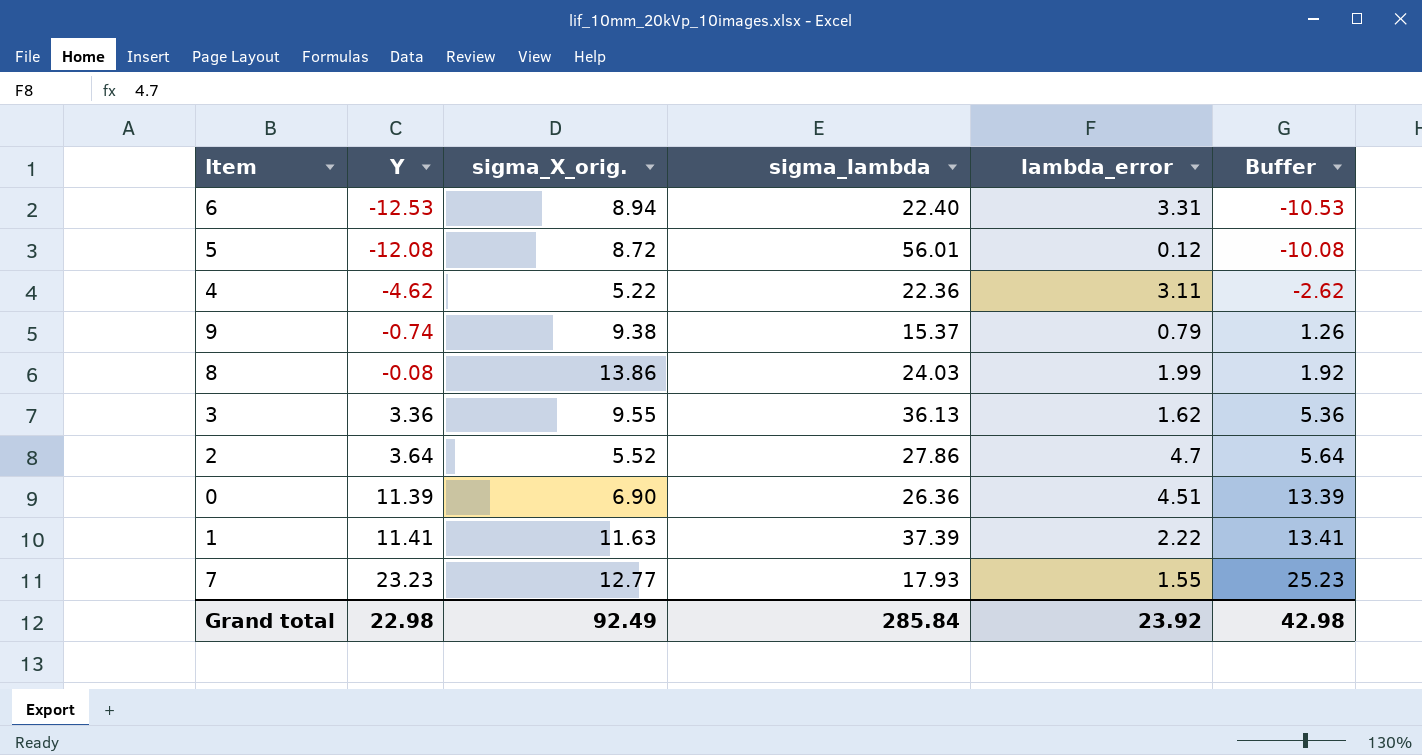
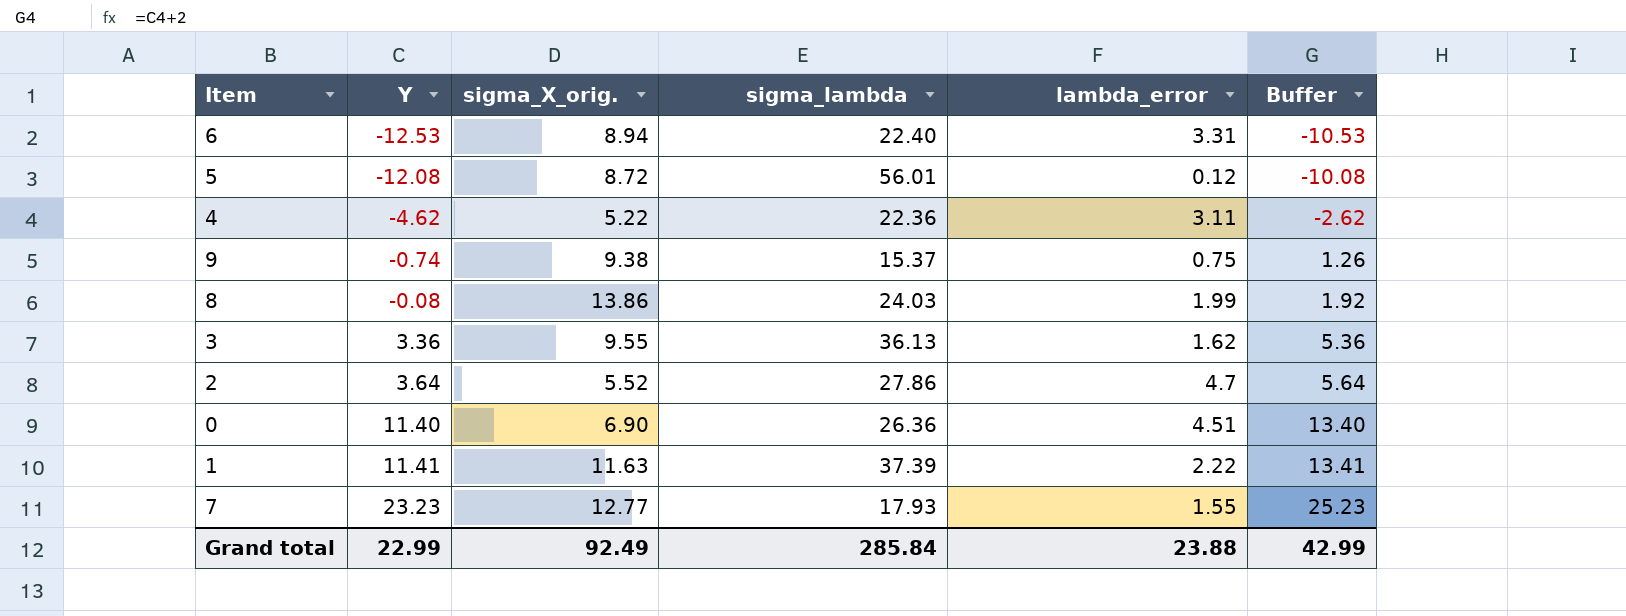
9 | lambda_error: 0.79 -> 0.75
0 | Y: 11.39 -> 11.40
0 | Buffer: 13.39 -> 13.40
Grand total | Y: 22.98 -> 22.99
Grand total | lambda_error: 23.92 -> 23.88
Grand total | Buffer: 42.98 -> 42.99

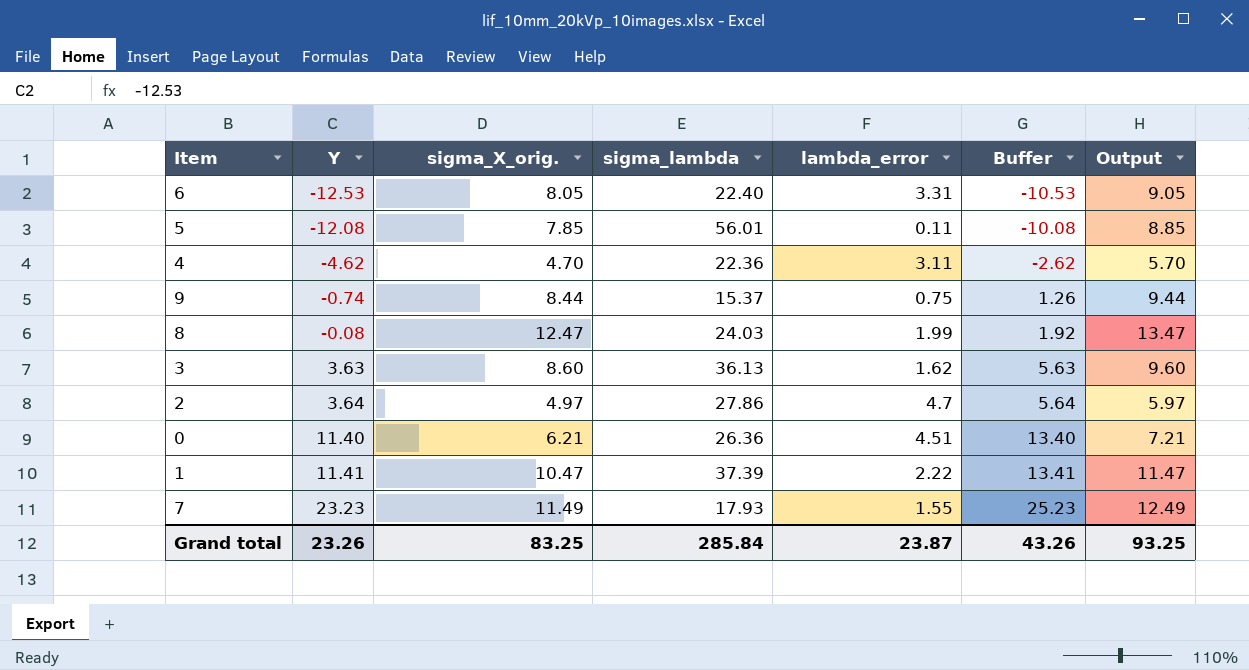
column Output | formula: none -> [sigma_X_orig.] + 1
6 | sigma_X_orig.: 8.94 -> 8.05
5 | sigma_X_orig.: 8.72 -> 7.85
5 | lambda_error: 0.12 -> 0.11
4 | sigma_X_orig.: 5.22 -> 4.70
9 | sigma_X_orig.: 9.38 -> 8.44
8 | sigma_X_orig.: 13.86 -> 12.47
3 | Y: 3.36 -> 3.63
3 | sigma_X_orig.: 9.55 -> 8.60
3 | Buffer: 5.36 -> 5.63
2 | sigma_X_orig.: 5.52 -> 4.97
0 | sigma_X_orig.: 6.90 -> 6.21
1 | sigma_X_orig.: 11.63 -> 10.47
7 | sigma_X_orig.: 12.77 -> 11.49
Grand total | Y: 22.99 -> 23.26
Grand total | sigma_X_orig.: 92.49 -> 83.25
Grand total | lambda_error: 23.88 -> 23.87
Grand total | Buffer: 42.99 -> 43.26

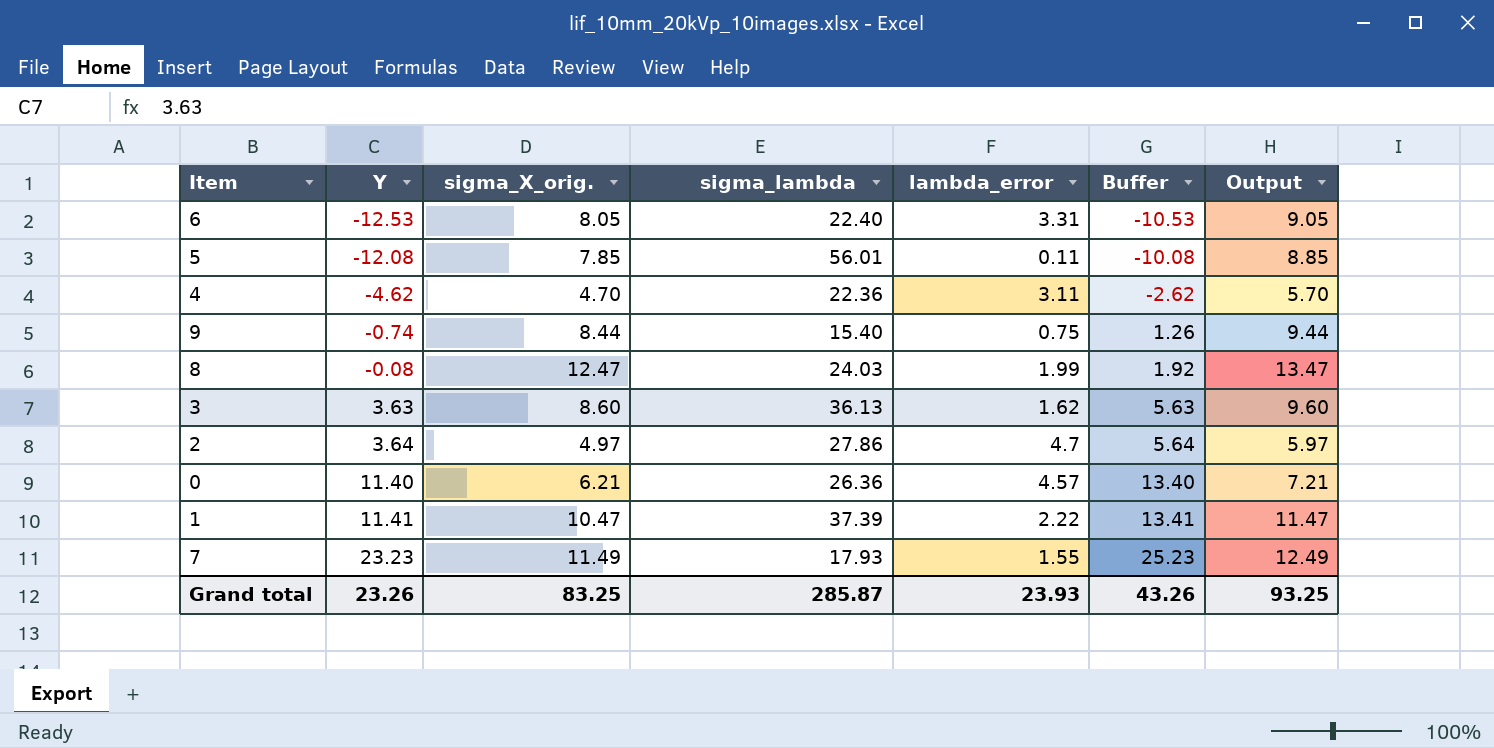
9 | sigma_lambda: 15.37 -> 15.40
0 | lambda_error: 4.51 -> 4.57
Grand total | sigma_lambda: 285.84 -> 285.87
Grand total | lambda_error: 23.87 -> 23.93

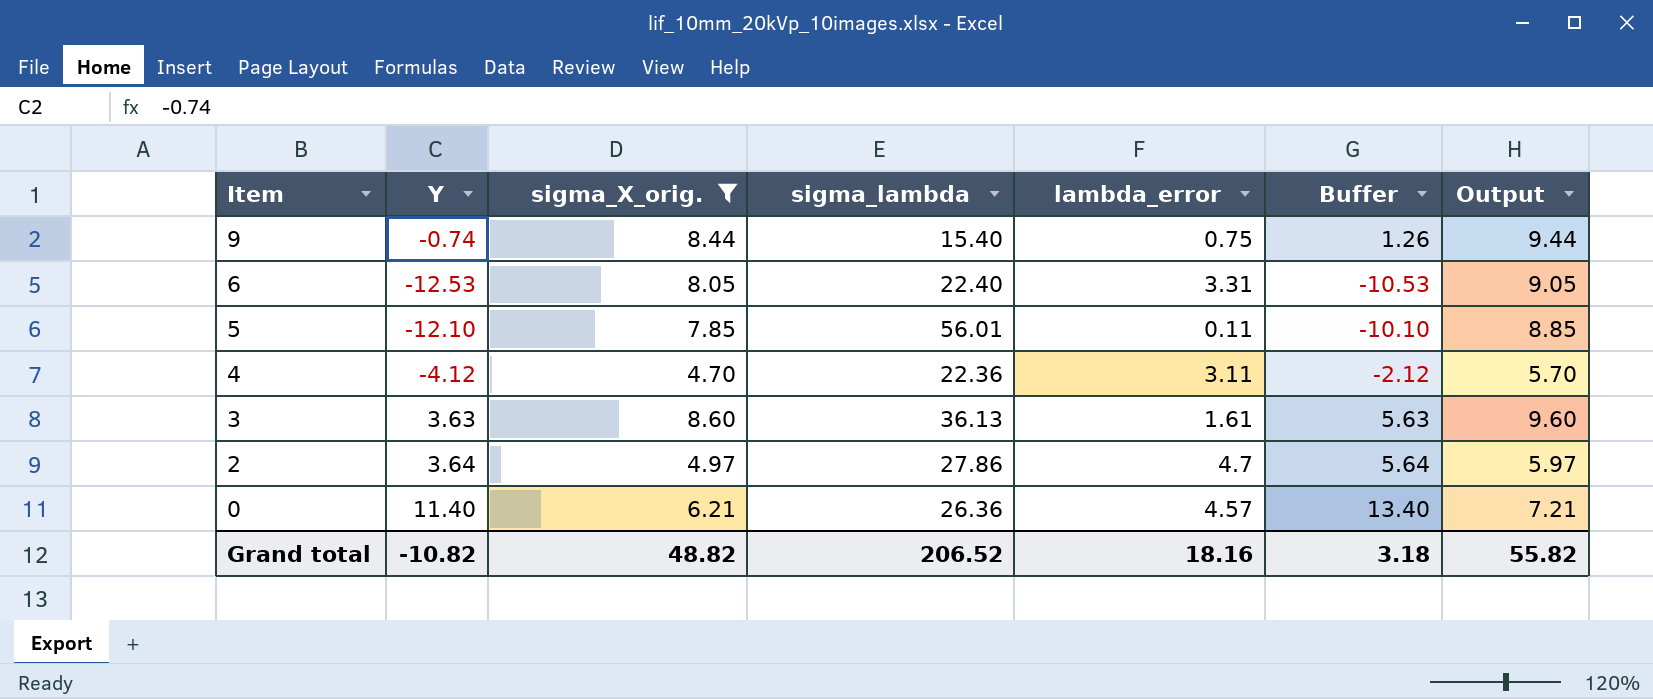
filter: none -> sigma_X_orig. <= 8.60
row order: Y ascending -> Item descending
5 | Y: -12.08 -> -12.10
5 | Buffer: -10.08 -> -10.10
4 | Y: -4.62 -> -4.12
4 | Buffer: -2.62 -> -2.12
3 | lambda_error: 1.62 -> 1.61
Grand total | Y: 23.26 -> -10.82
Grand total | sigma_X_orig.: 83.25 -> 48.82
Grand total | sigma_lambda: 285.87 -> 206.52
Grand total | lambda_error: 23.93 -> 18.16
Grand total | Buffer: 43.26 -> 3.18
Grand total | Output: 93.25 -> 55.82

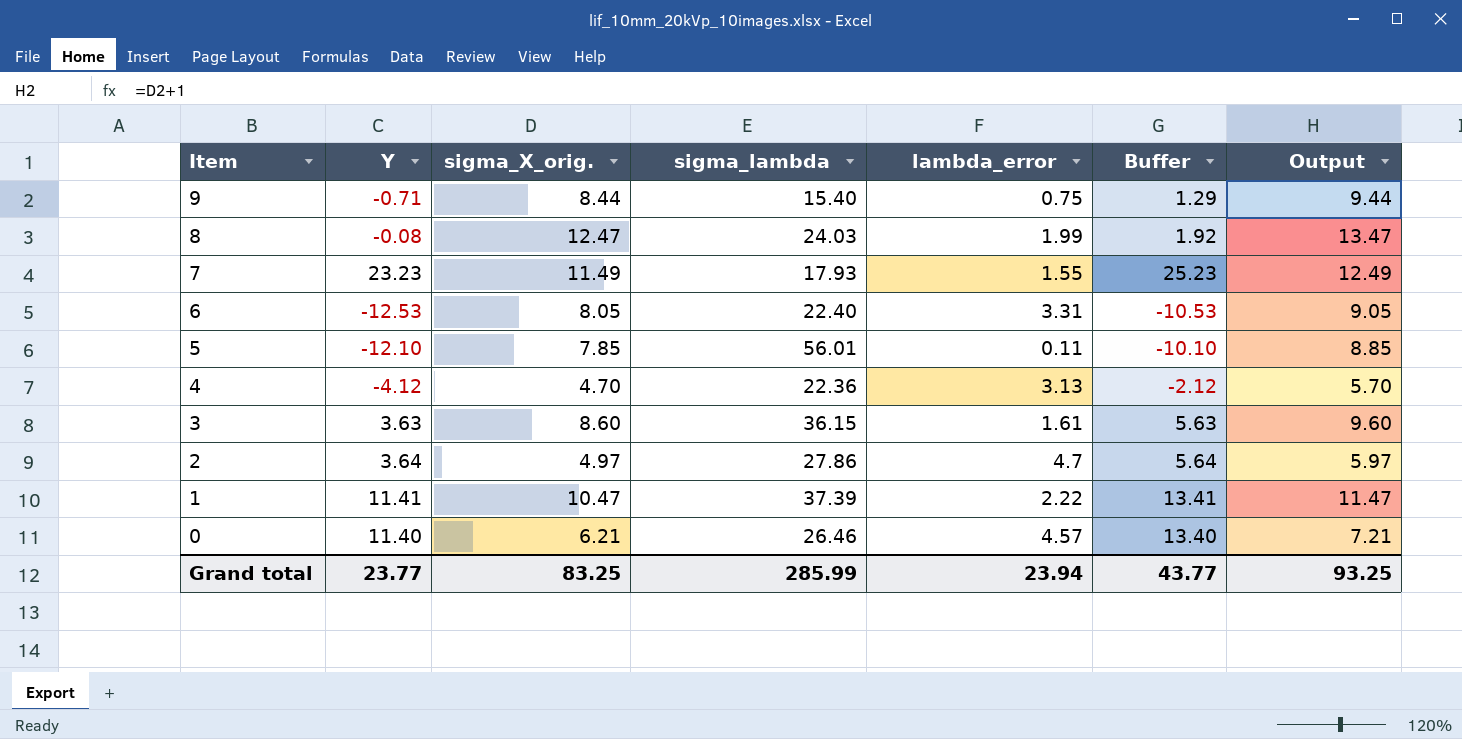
filter: sigma_X_orig. <= 8.60 -> none
9 | Y: -0.74 -> -0.71
9 | Buffer: 1.26 -> 1.29
4 | lambda_error: 3.11 -> 3.13
3 | sigma_lambda: 36.13 -> 36.15
0 | sigma_lambda: 26.36 -> 26.46
Grand total | Y: -10.82 -> 23.77
Grand total | sigma_X_orig.: 48.82 -> 83.25
Grand total | sigma_lambda: 206.52 -> 285.99
Grand total | lambda_error: 18.16 -> 23.94
Grand total | Buffer: 3.18 -> 43.77
Grand total | Output: 55.82 -> 93.25

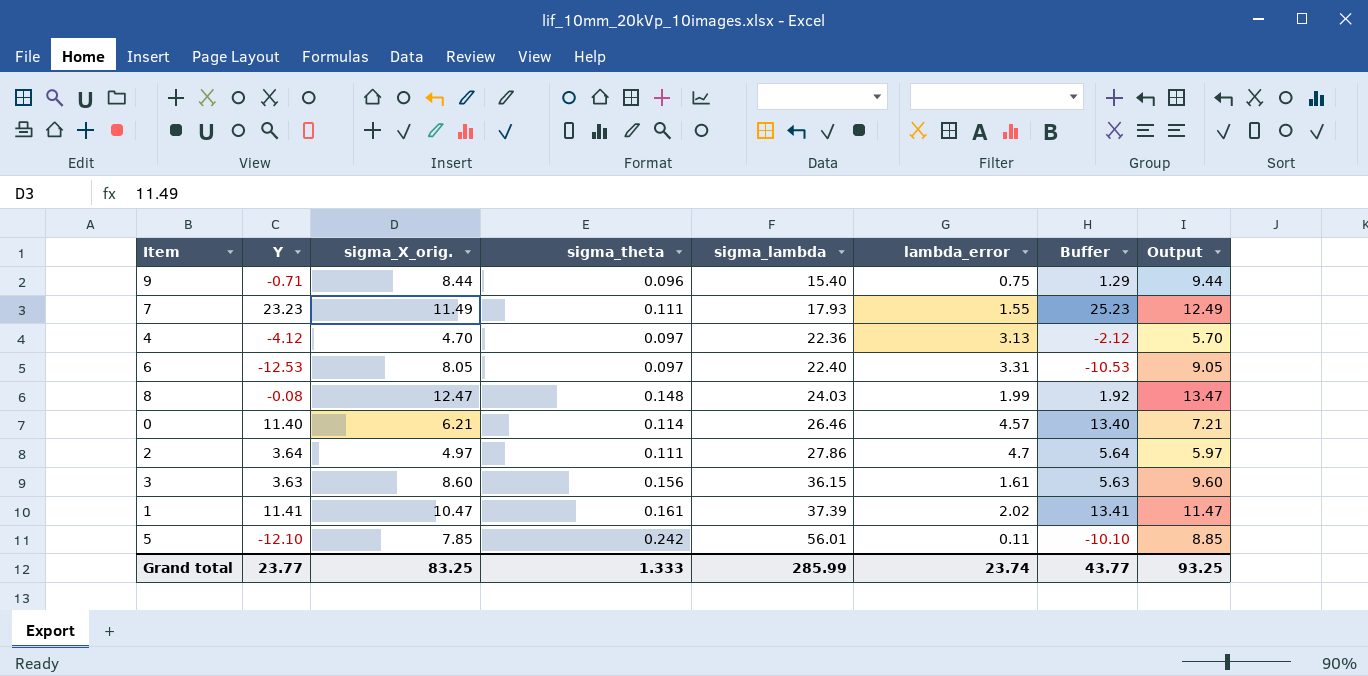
row order: Item descending -> sigma_lambda ascending
column sigma_theta | position: none -> 4
1 | lambda_error: 2.22 -> 2.02
Grand total | lambda_error: 23.94 -> 23.74

